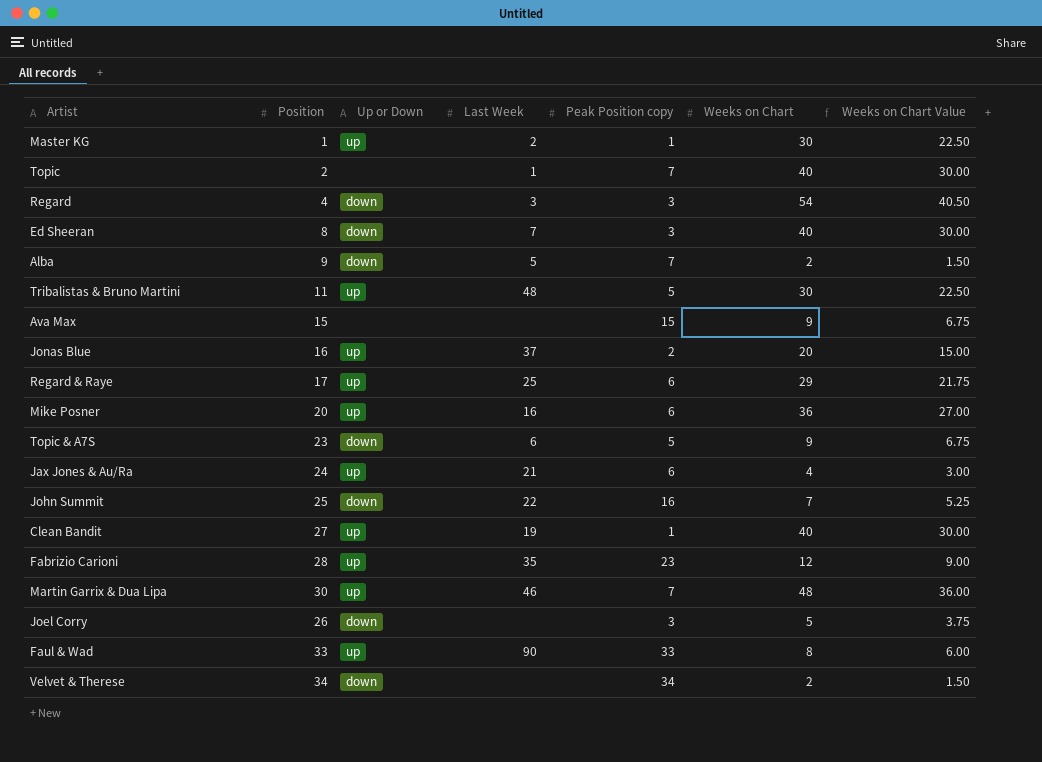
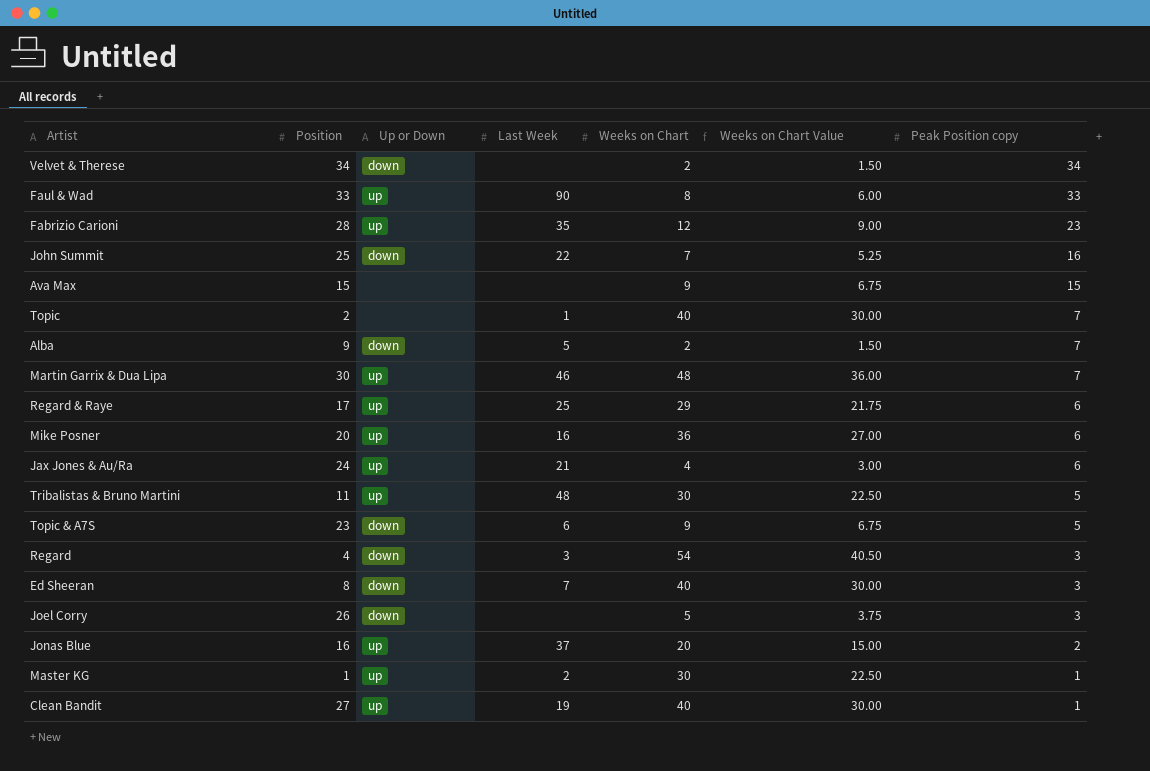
row order: none -> Peak Position copy descending
column Peak Position copy | position: 5 -> 7

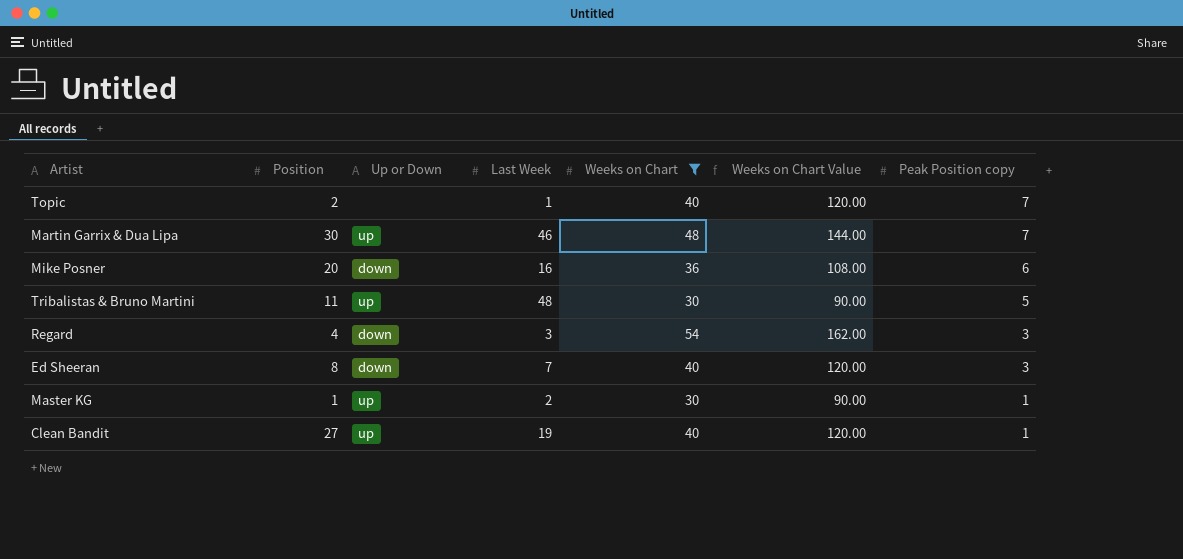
filter: none -> Weeks on Chart >= 30
column Weeks on Chart Value | formula: [Weeks on Chart] * 0.75 -> [Weeks on Chart] * 3
Mike Posner | Up or Down: up -> down

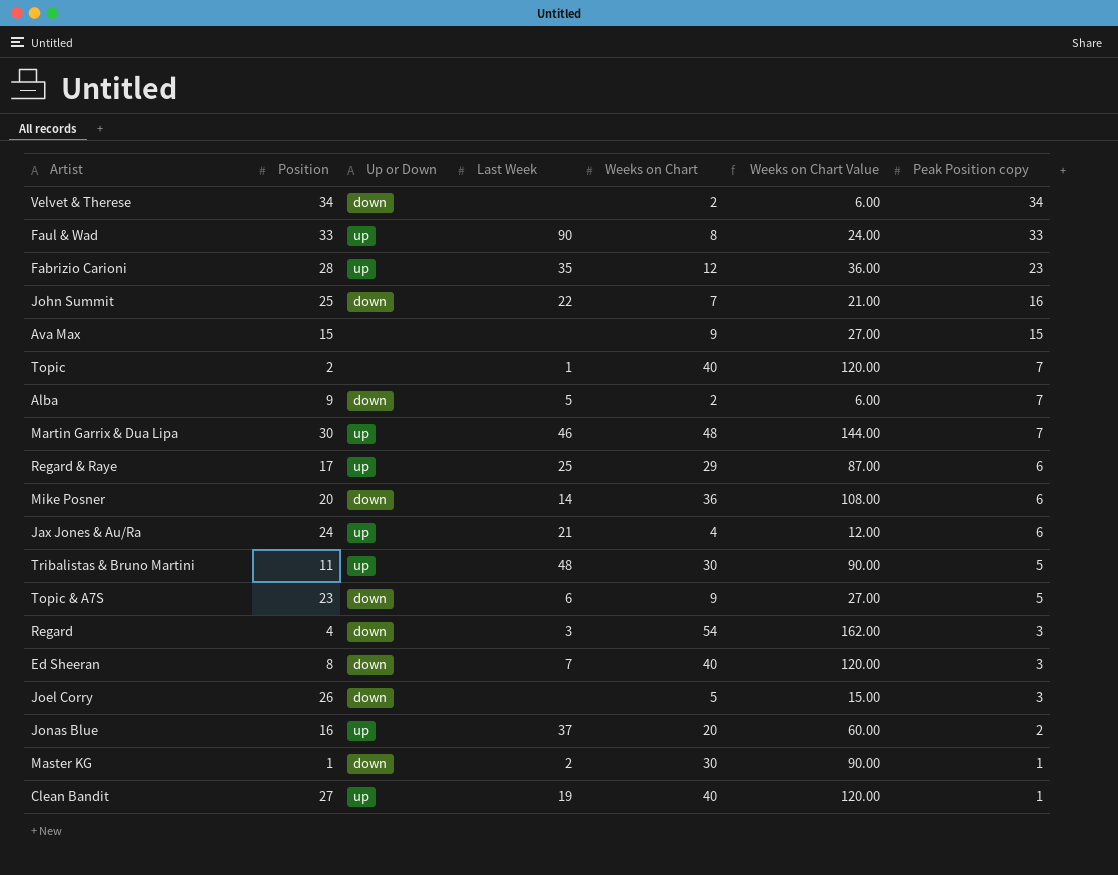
filter: Weeks on Chart >= 30 -> none
Mike Posner | Last Week: 16 -> 14
Master KG | Up or Down: up -> down

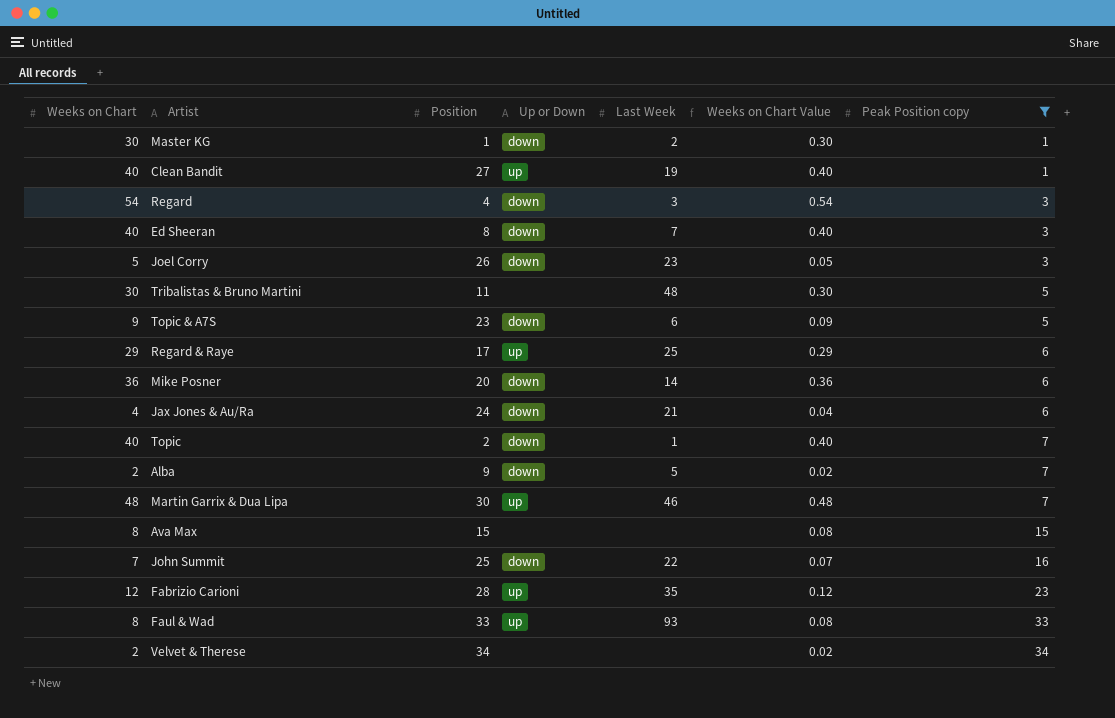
filter: none -> Peak Position copy != 2
row order: Peak Position copy descending -> Peak Position copy ascending
column Weeks on Chart | position: 5 -> 1
column Weeks on Chart Value | formula: [Weeks on Chart] * 3 -> [Weeks on Chart] * 0.01
Joel Corry | Last Week: none -> 23
Tribalistas & Bruno Martini | Up or Down: up -> none
Jax Jones & Au/Ra | Up or Down: up -> down
Topic | Up or Down: none -> down
Ava Max | Weeks on Chart: 9 -> 8
Faul & Wad | Last Week: 90 -> 93
Velvet & Therese | Up or Down: down -> none

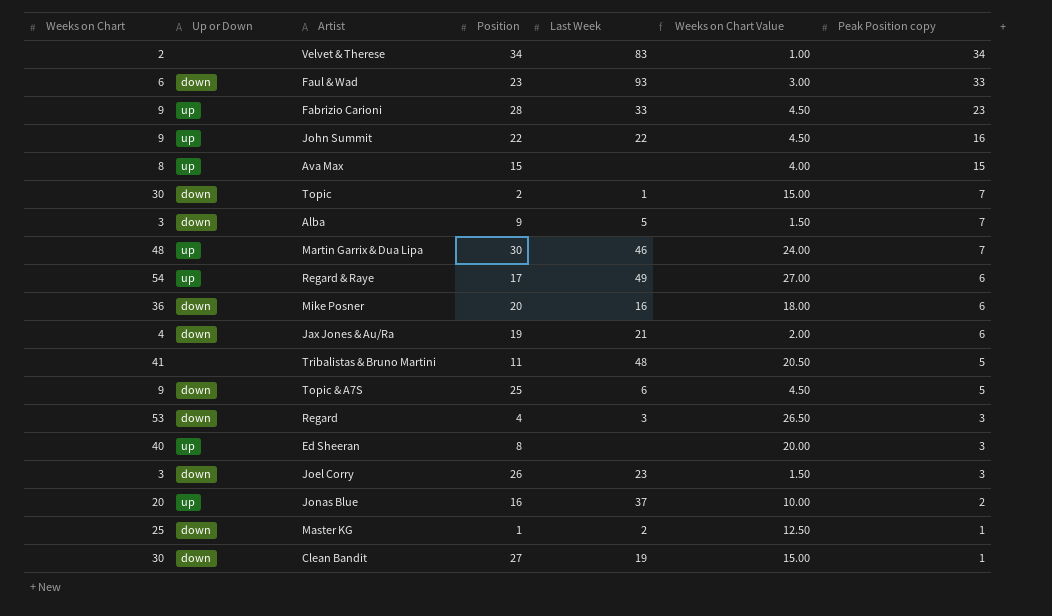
filter: Peak Position copy != 2 -> none
row order: Peak Position copy ascending -> Peak Position copy descending
column Up or Down | position: 4 -> 2
column Weeks on Chart Value | formula: [Weeks on Chart] * 0.01 -> [Weeks on Chart] * 0.5
Velvet & Therese | Last Week: none -> 83
Faul & Wad | Weeks on Chart: 8 -> 6
Faul & Wad | Up or Down: up -> down
Faul & Wad | Position: 33 -> 23
Fabrizio Carioni | Weeks on Chart: 12 -> 9
Fabrizio Carioni | Last Week: 35 -> 33
John Summit | Weeks on Chart: 7 -> 9
John Summit | Up or Down: down -> up
John Summit | Position: 25 -> 22
Ava Max | Up or Down: none -> up
Topic | Weeks on Chart: 40 -> 30
Alba | Weeks on Chart: 2 -> 3
Regard & Raye | Weeks on Chart: 29 -> 54
Regard & Raye | Last Week: 25 -> 49
Mike Posner | Last Week: 14 -> 16
Jax Jones & Au/Ra | Position: 24 -> 19
Tribalistas & Bruno Martini | Weeks on Chart: 30 -> 41
Topic & A7S | Position: 23 -> 25
Regard | Weeks on Chart: 54 -> 53
Ed Sheeran | Up or Down: down -> up
Ed Sheeran | Last Week: 7 -> none
Joel Corry | Weeks on Chart: 5 -> 3
Master KG | Weeks on Chart: 30 -> 25
Clean Bandit | Weeks on Chart: 40 -> 30
Clean Bandit | Up or Down: up -> down

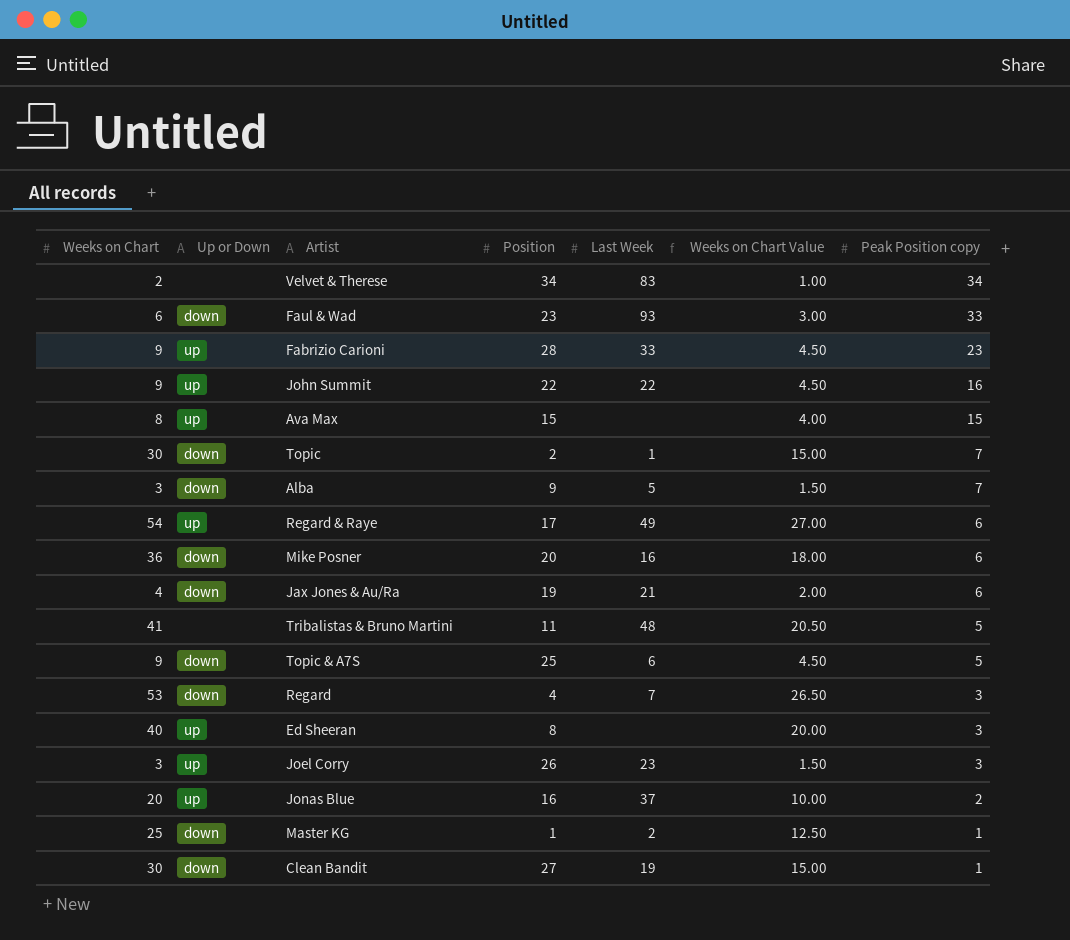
row Martin Garrix & Dua Lipa: 48 | up | 30 | 46 | 24.00 | 7 -> none
Regard | Last Week: 3 -> 7
Joel Corry | Up or Down: down -> up

